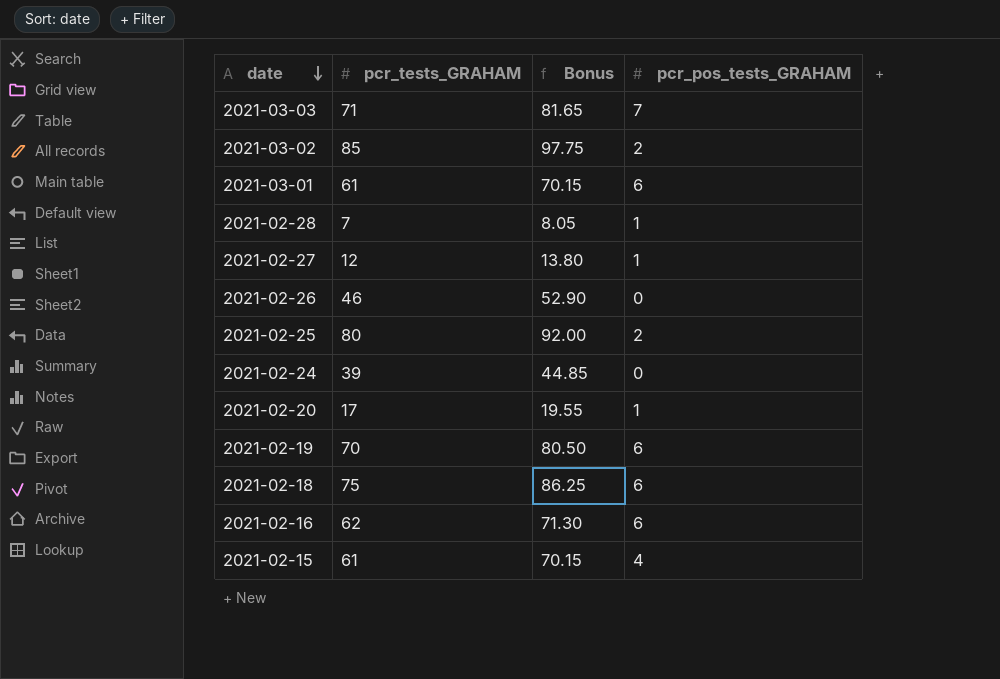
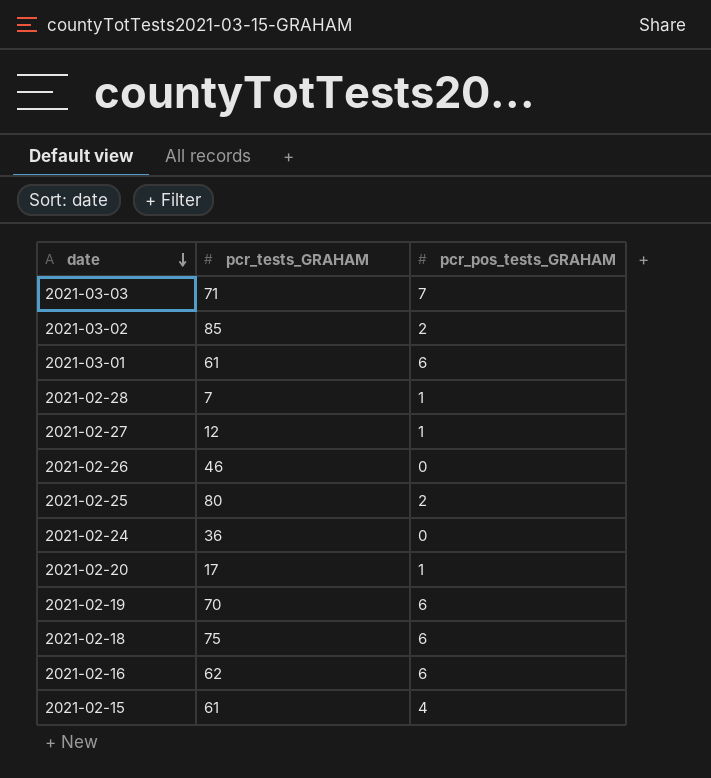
column Bonus | formula: [pcr_tests_GRAHAM] * 1.15 -> none
2021-02-24 | pcr_tests_GRAHAM: 39 -> 36

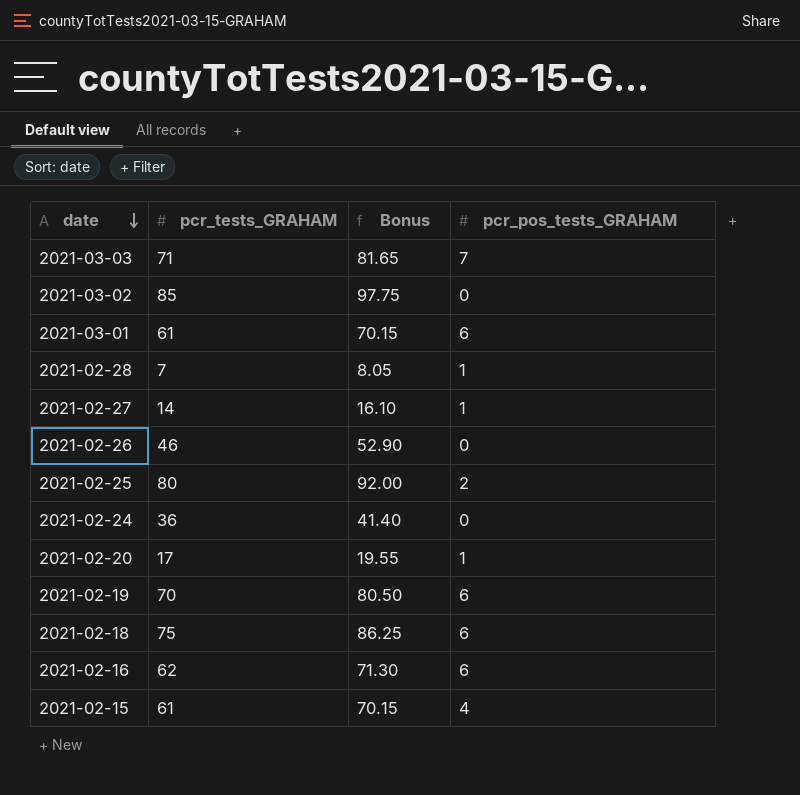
column Bonus | formula: none -> [pcr_tests_GRAHAM] * 1.15
2021-03-02 | pcr_pos_tests_GRAHAM: 2 -> 0
2021-02-27 | pcr_tests_GRAHAM: 12 -> 14

